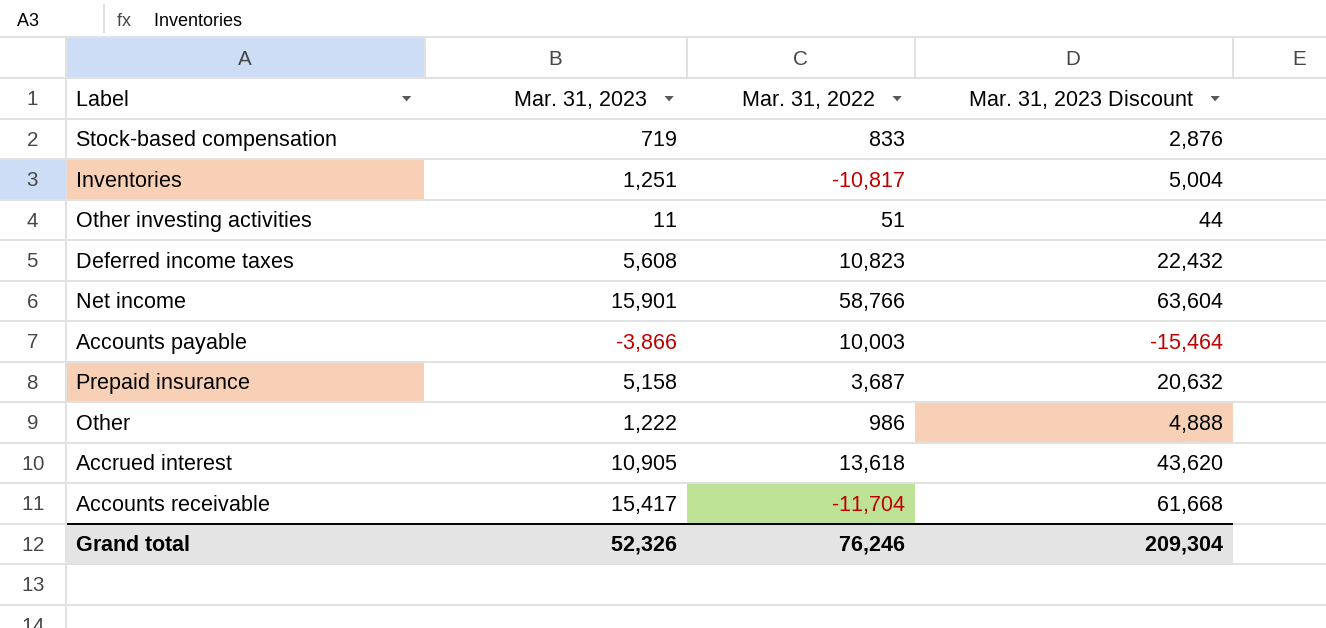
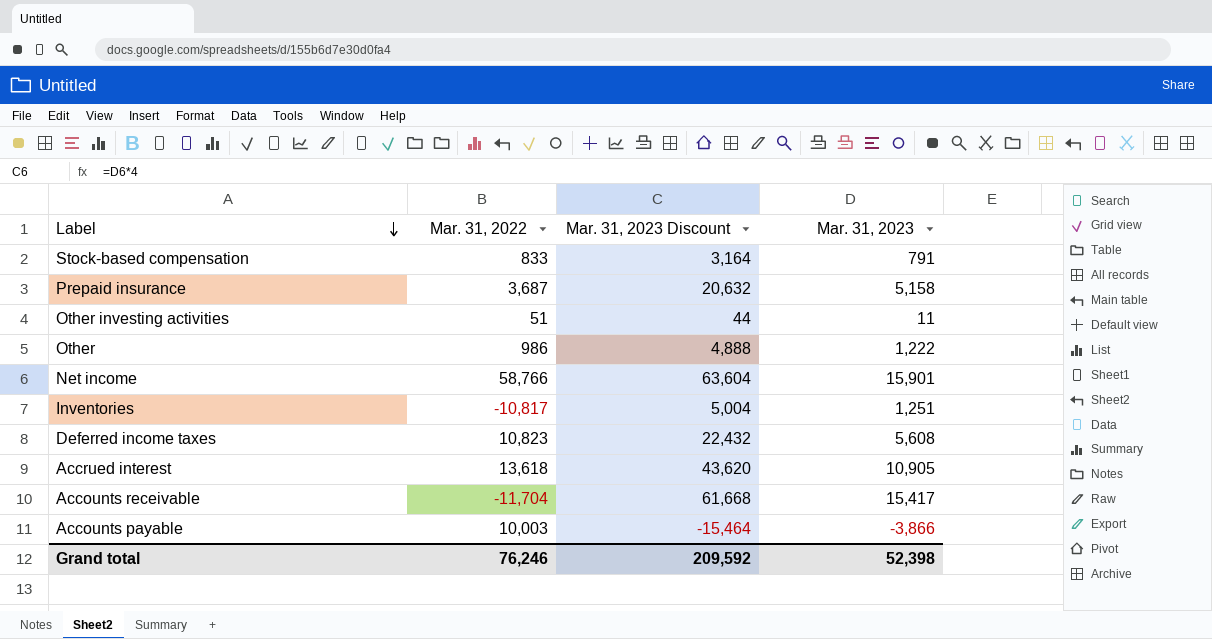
row order: none -> Label descending
column Mar. 31, 2023 | position: 2 -> 4
Stock-based compensation | Mar. 31, 2023 Discount: 2,876 -> 3,164
Stock-based compensation | Mar. 31, 2023: 719 -> 791
Grand total | Mar. 31, 2023 Discount: 209,304 -> 209,592
Grand total | Mar. 31, 2023: 52,326 -> 52,398

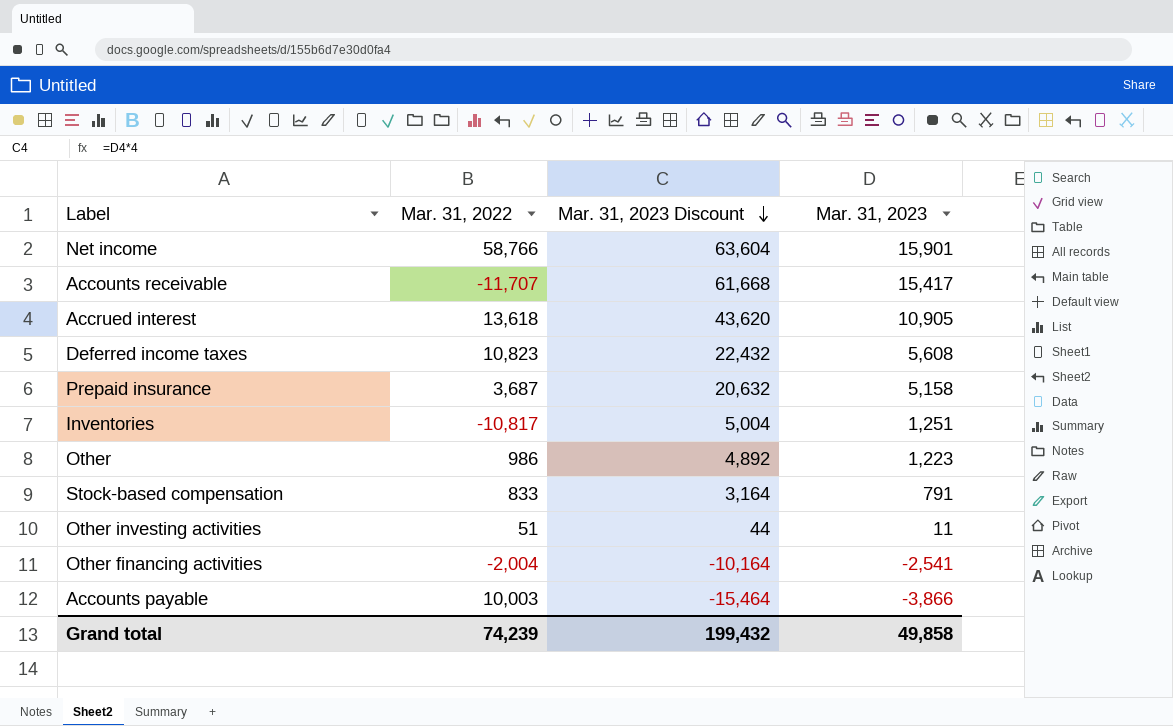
row order: Label descending -> Mar. 31, 2023 Discount descending
Accounts receivable | Mar. 31, 2022: -11,704 -> -11,707
Other | Mar. 31, 2023 Discount: 4,888 -> 4,892
Other | Mar. 31, 2023: 1,222 -> 1,223
row Other financing activities: none -> -2,004 | -10,164 | -2,541
Grand total | Mar. 31, 2022: 76,246 -> 74,239
Grand total | Mar. 31, 2023 Discount: 209,592 -> 199,432
Grand total | Mar. 31, 2023: 52,398 -> 49,858

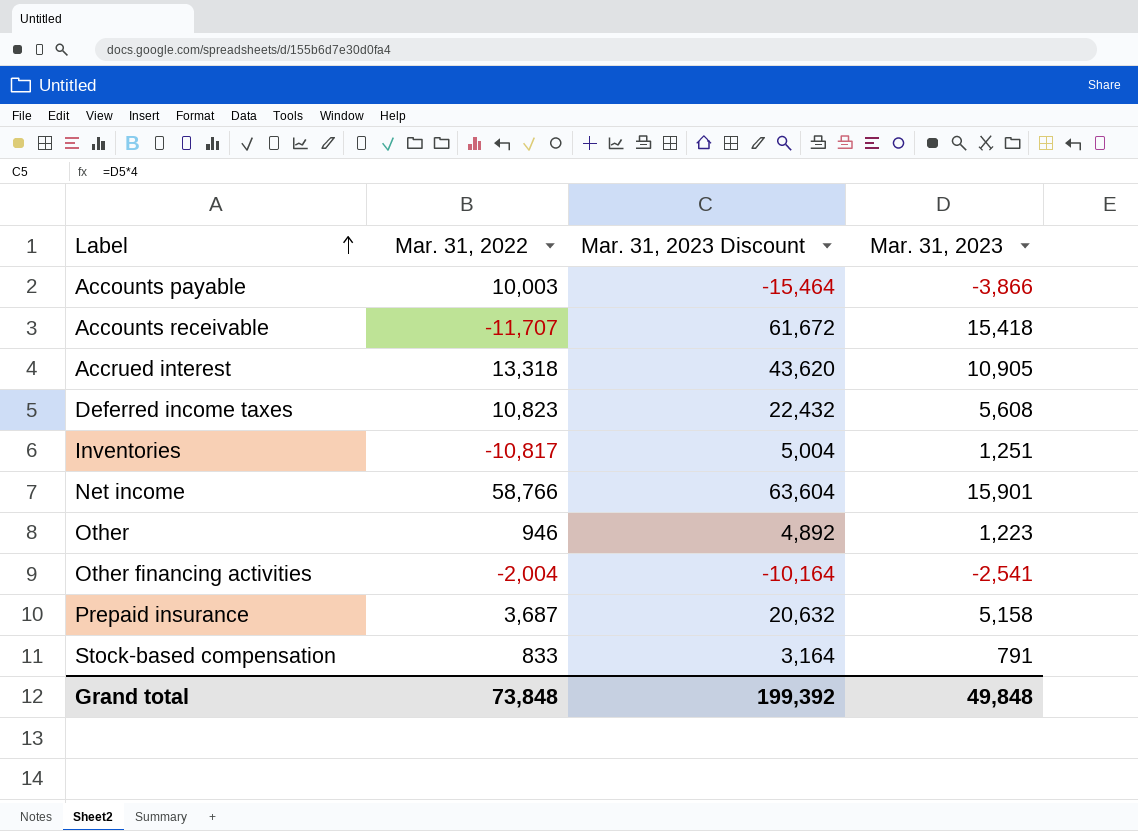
row order: Mar. 31, 2023 Discount descending -> Label ascending
row Other investing activities: 51 | 44 | 11 -> none
Accounts receivable | Mar. 31, 2023 Discount: 61,668 -> 61,672
Accounts receivable | Mar. 31, 2023: 15,417 -> 15,418
Accrued interest | Mar. 31, 2022: 13,618 -> 13,318
Other | Mar. 31, 2022: 986 -> 946
Grand total | Mar. 31, 2022: 74,239 -> 73,848
Grand total | Mar. 31, 2023 Discount: 199,432 -> 199,392
Grand total | Mar. 31, 2023: 49,858 -> 49,848

